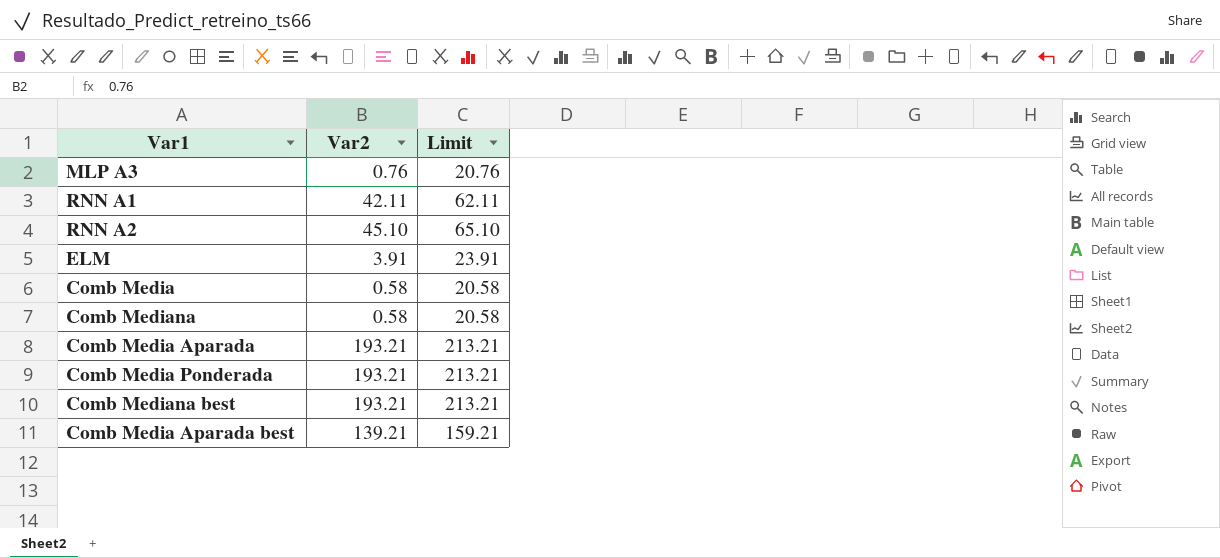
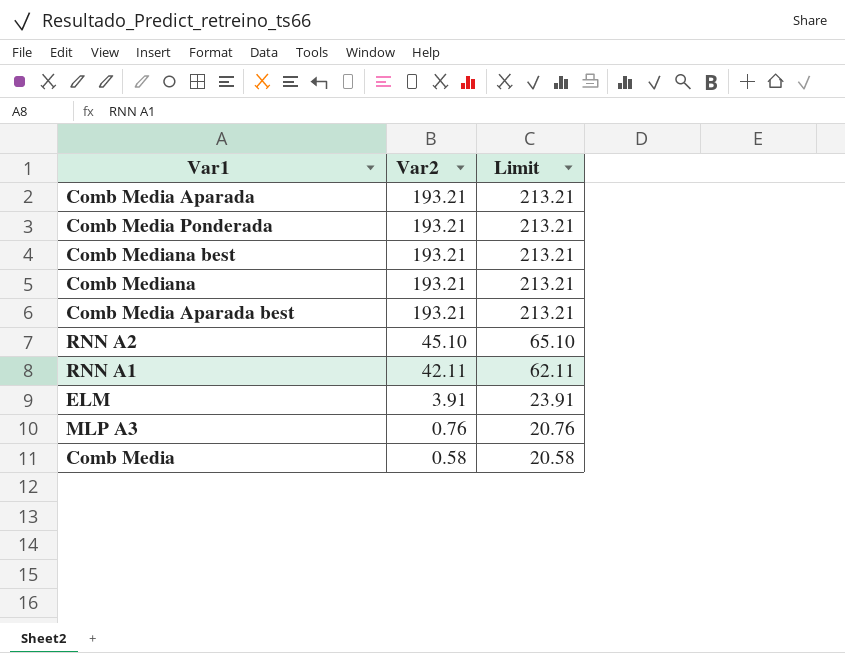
row order: none -> Var2 descending
Comb Mediana | Var2: 0.58 -> 193.21
Comb Mediana | Limit: 20.58 -> 213.21
Comb Media Aparada best | Var2: 139.21 -> 193.21
Comb Media Aparada best | Limit: 159.21 -> 213.21

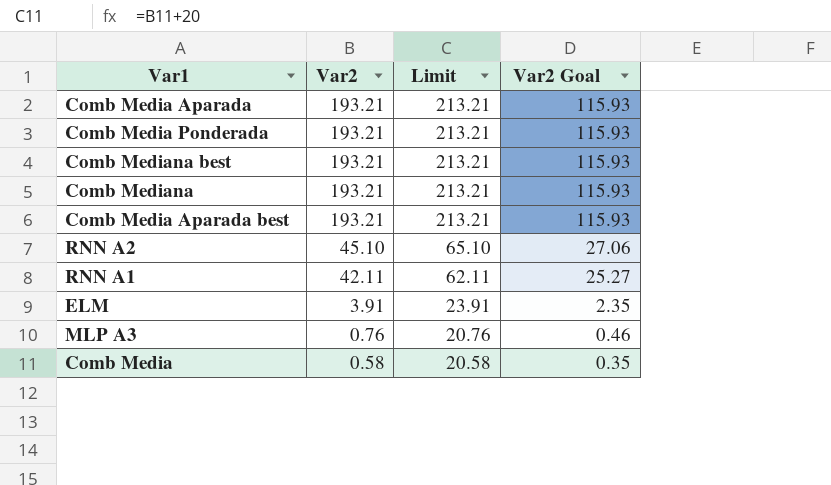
column Var2 Goal | formula: none -> [Var2] * 0.6

